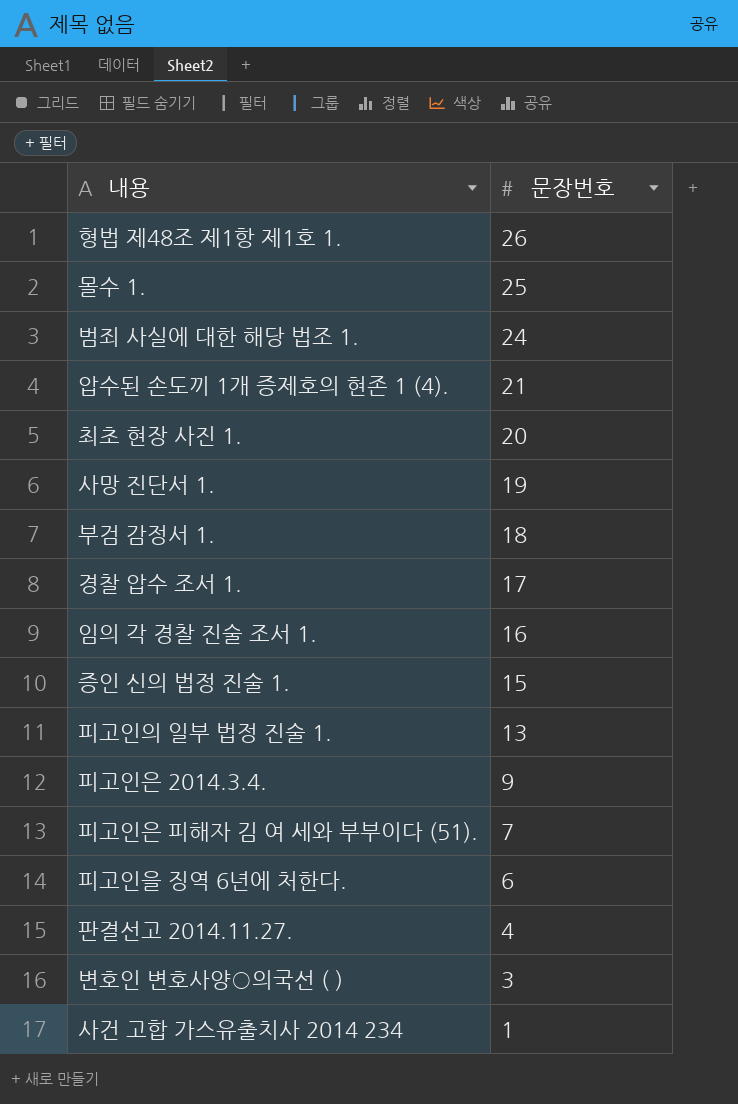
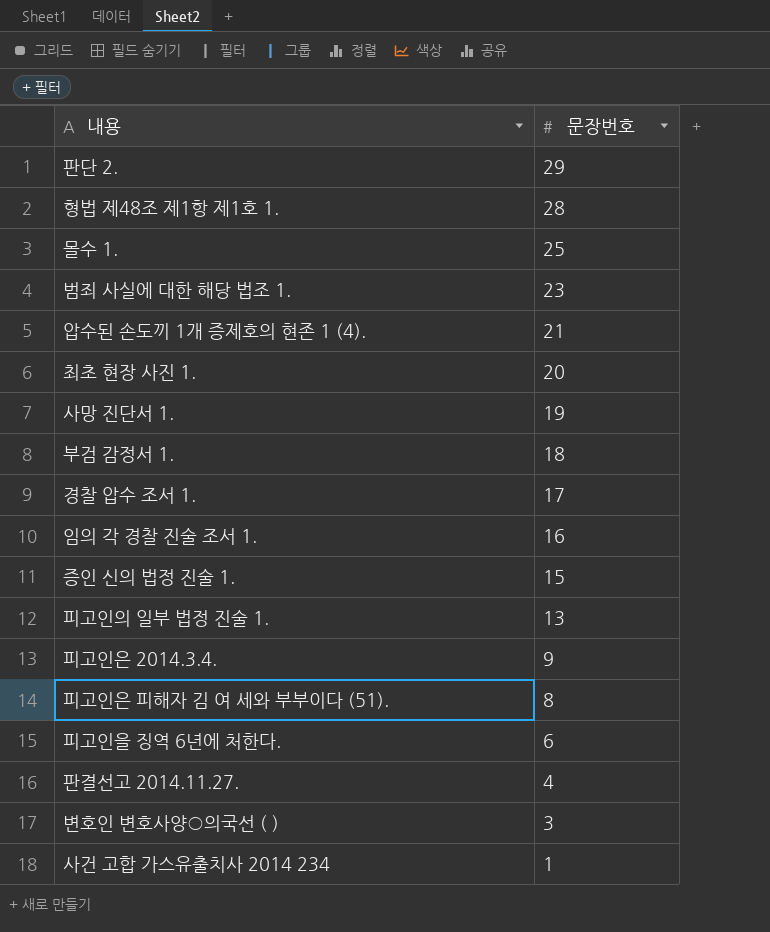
row 판단 2.: none -> 29
형법 제48조 제1항 제1호 1. | 문장번호: 26 -> 28
범죄 사실에 대한 해당 법조 1. | 문장번호: 24 -> 23
피고인은 피해자 김 여 세와 부부이다 (51). | 문장번호: 7 -> 8

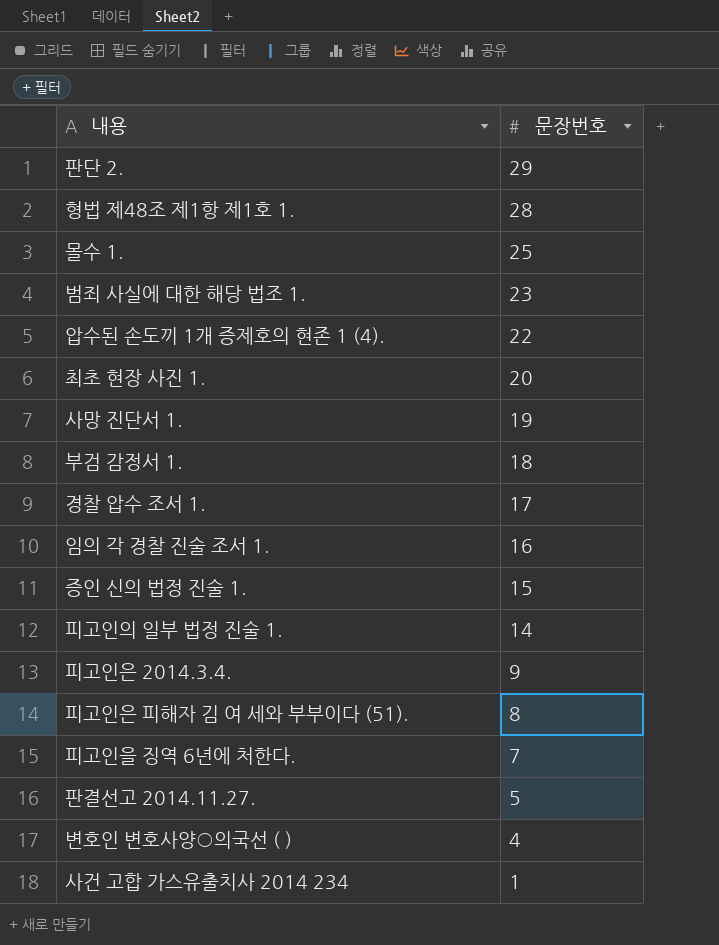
압수된 손도끼 1개 증제호의 현존 1 (4). | 문장번호: 21 -> 22
피고인의 일부 법정 진술 1. | 문장번호: 13 -> 14
피고인을 징역 6년에 처한다. | 문장번호: 6 -> 7
판결선고 2014.11.27. | 문장번호: 4 -> 5
변호인 변호사양○의국선 ( ) | 문장번호: 3 -> 4

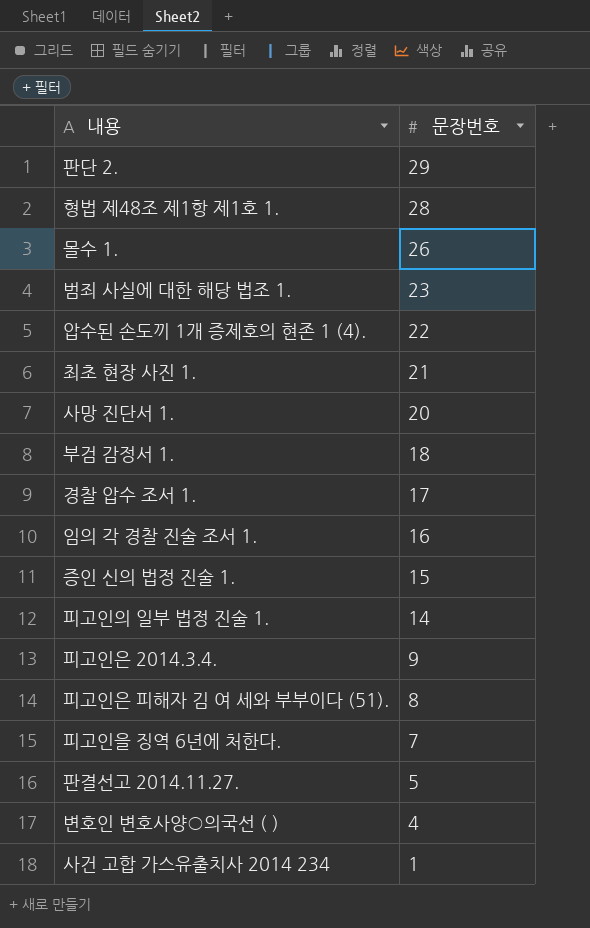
몰수 1. | 문장번호: 25 -> 26
최초 현장 사진 1. | 문장번호: 20 -> 21
사망 진단서 1. | 문장번호: 19 -> 20

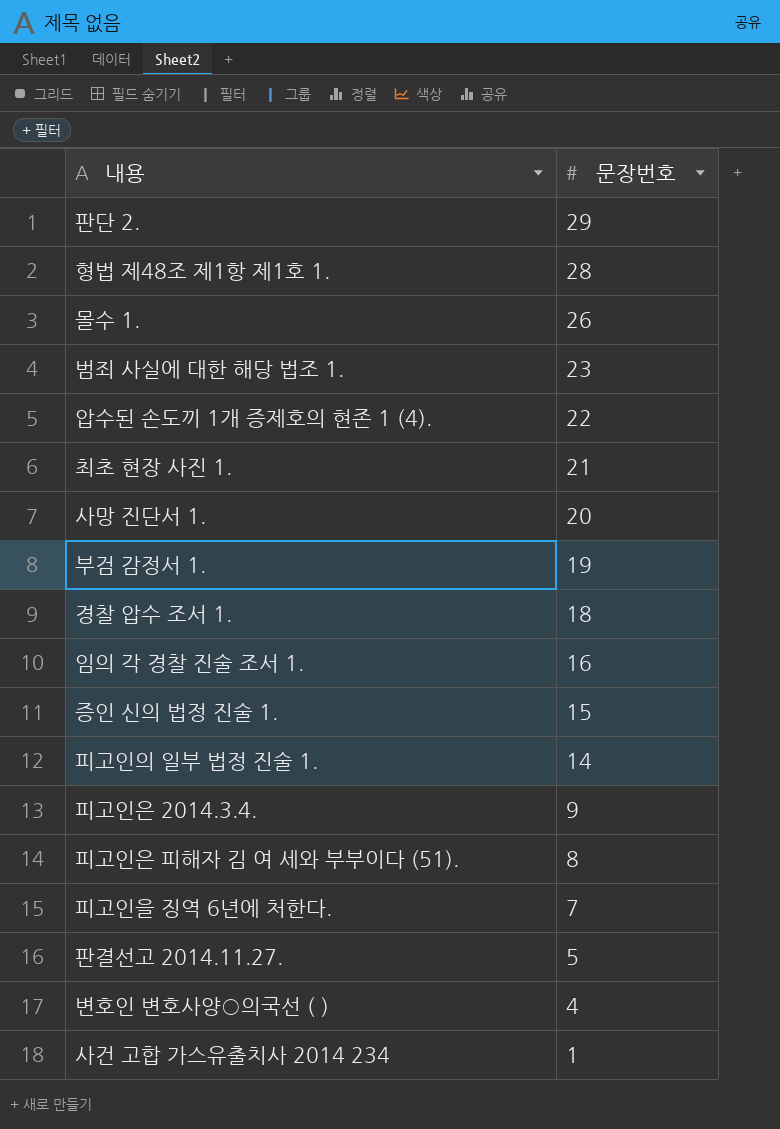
부검 감정서 1. | 문장번호: 18 -> 19
경찰 압수 조서 1. | 문장번호: 17 -> 18

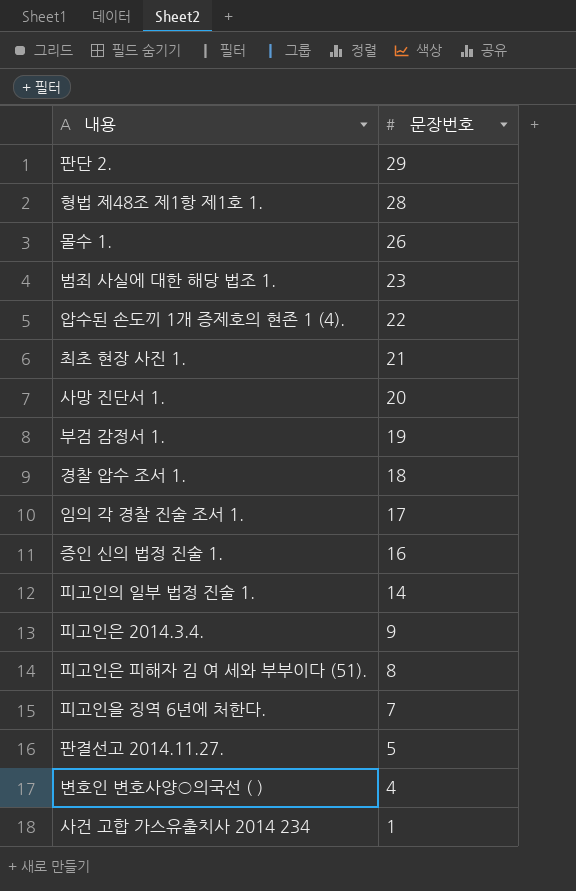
임의 각 경찰 진술 조서 1. | 문장번호: 16 -> 17
증인 신의 법정 진술 1. | 문장번호: 15 -> 16

